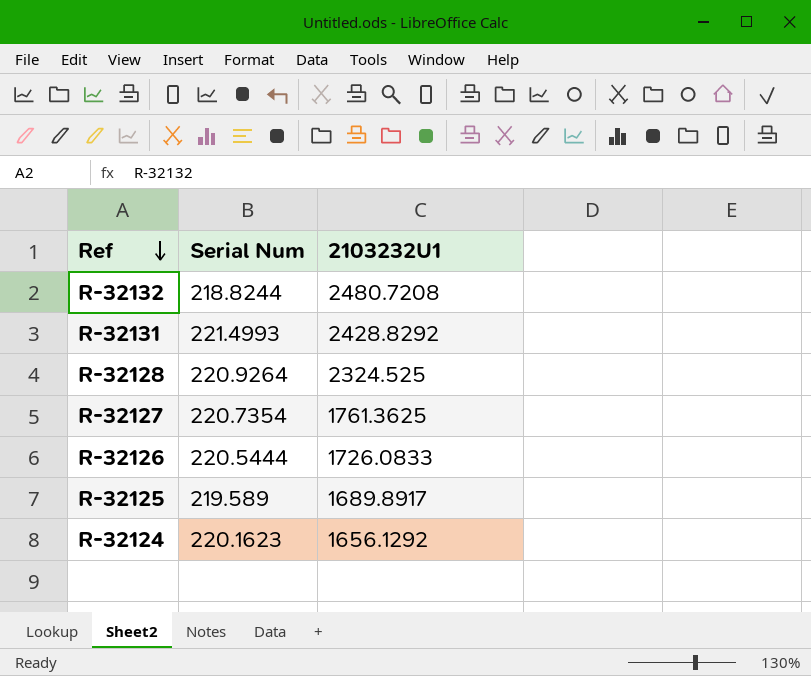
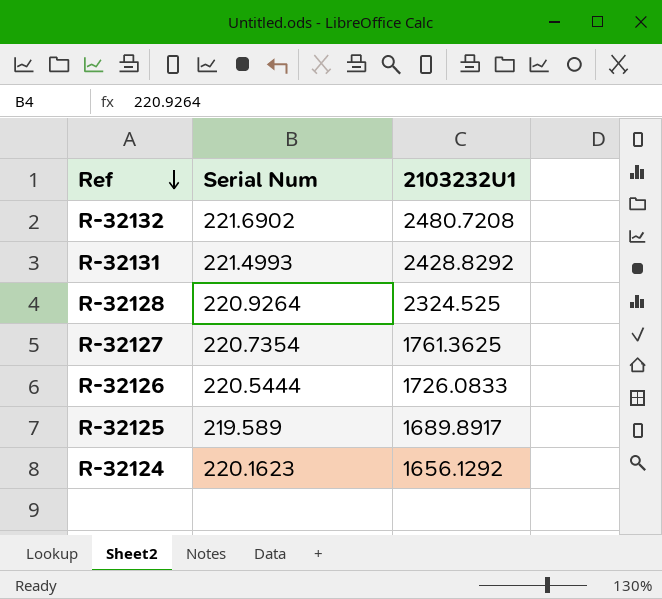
R-32132 | Serial Num: 218.8244 -> 221.6902

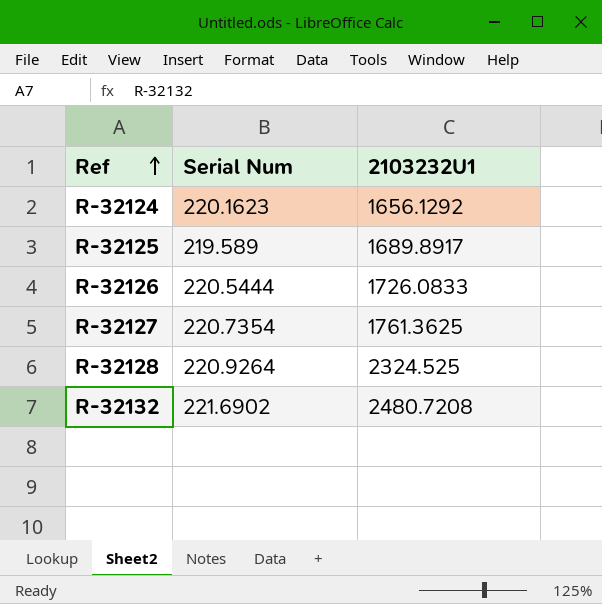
row order: Ref descending -> Ref ascending
row R-32131: 221.4993 | 2428.8292 -> none

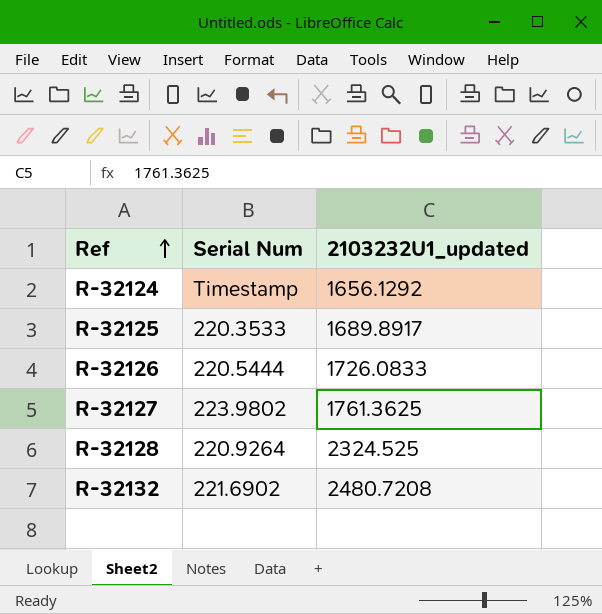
column name: 2103232U1 -> 2103232U1_updated
R-32124 | Serial Num: 220.1623 -> Timestamp
R-32125 | Serial Num: 219.589 -> 220.3533
R-32127 | Serial Num: 220.7354 -> 223.9802

